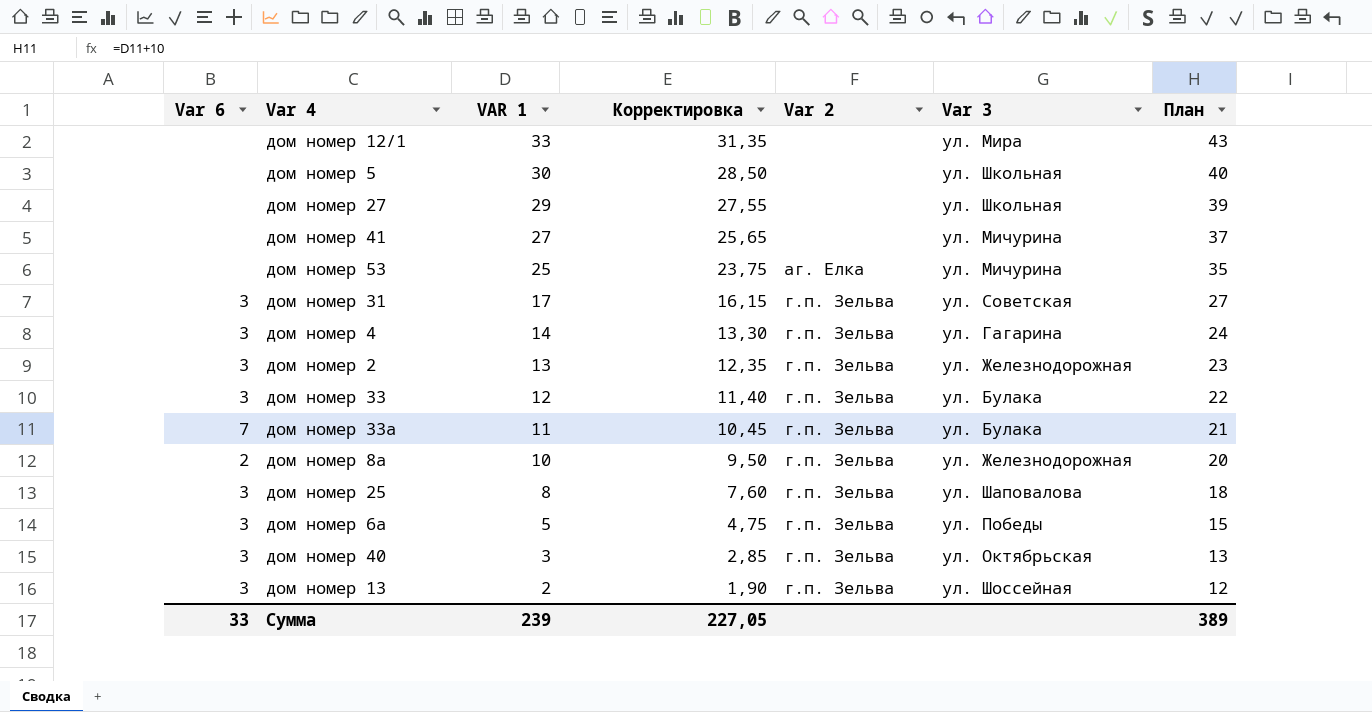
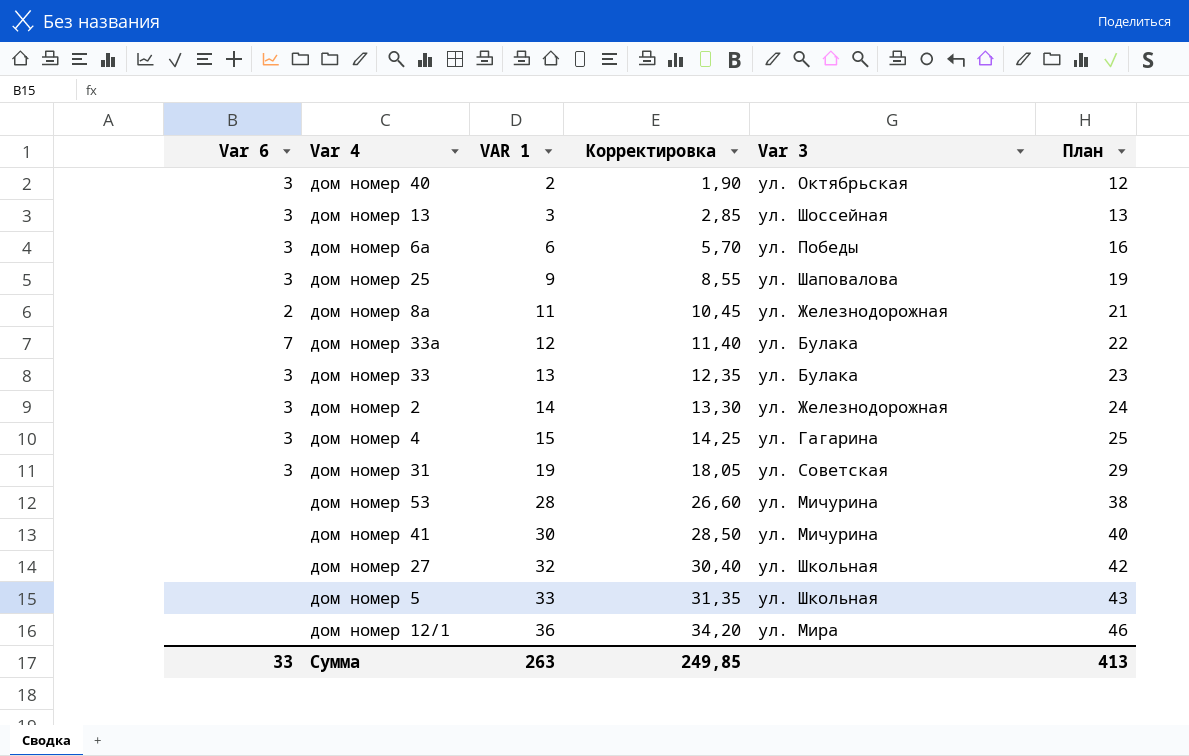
row order: VAR 1 descending -> VAR 1 ascending
column Var 2 | position: 5 -> none
дом номер 40 | VAR 1: 3 -> 2
дом номер 40 | Корректировка: 2,85 -> 1,90
дом номер 40 | План: 13 -> 12
дом номер 13 | VAR 1: 2 -> 3
дом номер 13 | Корректировка: 1,90 -> 2,85
дом номер 13 | План: 12 -> 13
дом номер 6а | VAR 1: 5 -> 6
дом номер 6а | Корректировка: 4,75 -> 5,70
дом номер 6а | План: 15 -> 16
дом номер 25 | VAR 1: 8 -> 9
дом номер 25 | Корректировка: 7,60 -> 8,55
дом номер 25 | План: 18 -> 19
дом номер 8а | VAR 1: 10 -> 11
дом номер 8а | Корректировка: 9,50 -> 10,45
дом номер 8а | План: 20 -> 21
дом номер 33а | VAR 1: 11 -> 12
дом номер 33а | Корректировка: 10,45 -> 11,40
дом номер 33а | План: 21 -> 22
дом номер 33 | VAR 1: 12 -> 13
дом номер 33 | Корректировка: 11,40 -> 12,35
дом номер 33 | План: 22 -> 23
дом номер 2 | VAR 1: 13 -> 14
дом номер 2 | Корректировка: 12,35 -> 13,30
дом номер 2 | План: 23 -> 24
дом номер 4 | VAR 1: 14 -> 15
дом номер 4 | Корректировка: 13,30 -> 14,25
дом номер 4 | План: 24 -> 25
дом номер 31 | VAR 1: 17 -> 19
дом номер 31 | Корректировка: 16,15 -> 18,05
дом номер 31 | План: 27 -> 29
дом номер 53 | VAR 1: 25 -> 28
дом номер 53 | Корректировка: 23,75 -> 26,60
дом номер 53 | План: 35 -> 38
дом номер 41 | VAR 1: 27 -> 30
дом номер 41 | Корректировка: 25,65 -> 28,50
дом номер 41 | План: 37 -> 40
дом номер 27 | VAR 1: 29 -> 32
дом номер 27 | Корректировка: 27,55 -> 30,40
дом номер 27 | План: 39 -> 42
дом номер 5 | VAR 1: 30 -> 33
дом номер 5 | Корректировка: 28,50 -> 31,35
дом номер 5 | План: 40 -> 43
дом номер 12/1 | VAR 1: 33 -> 36
дом номер 12/1 | Корректировка: 31,35 -> 34,20
дом номер 12/1 | План: 43 -> 46
Сумма | VAR 1: 239 -> 263
Сумма | Корректировка: 227,05 -> 249,85
Сумма | План: 389 -> 413

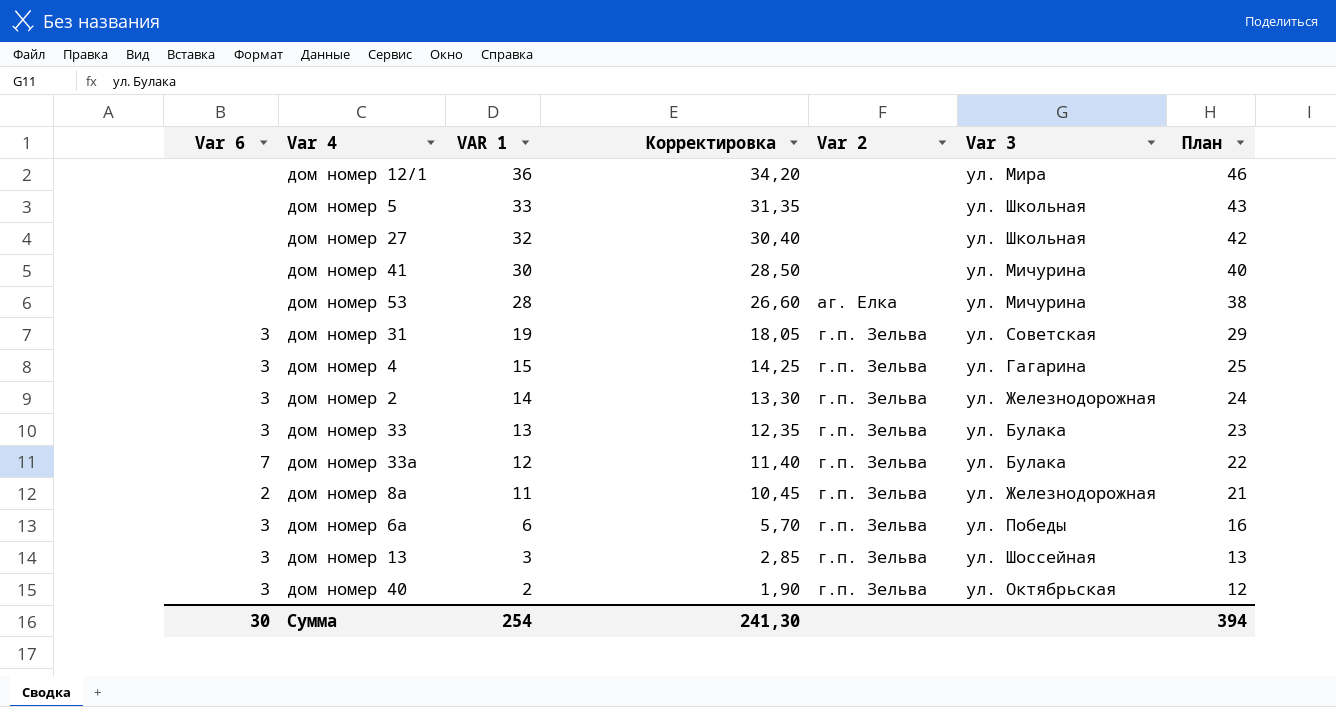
row order: VAR 1 ascending -> VAR 1 descending
column Var 2 | position: none -> 5
row дом номер 25: 3 | 9 | 8,55 | ул. Шаповалова | 19 -> none
Сумма | Var 6: 33 -> 30
Сумма | VAR 1: 263 -> 254
Сумма | Корректировка: 249,85 -> 241,30
Сумма | План: 413 -> 394

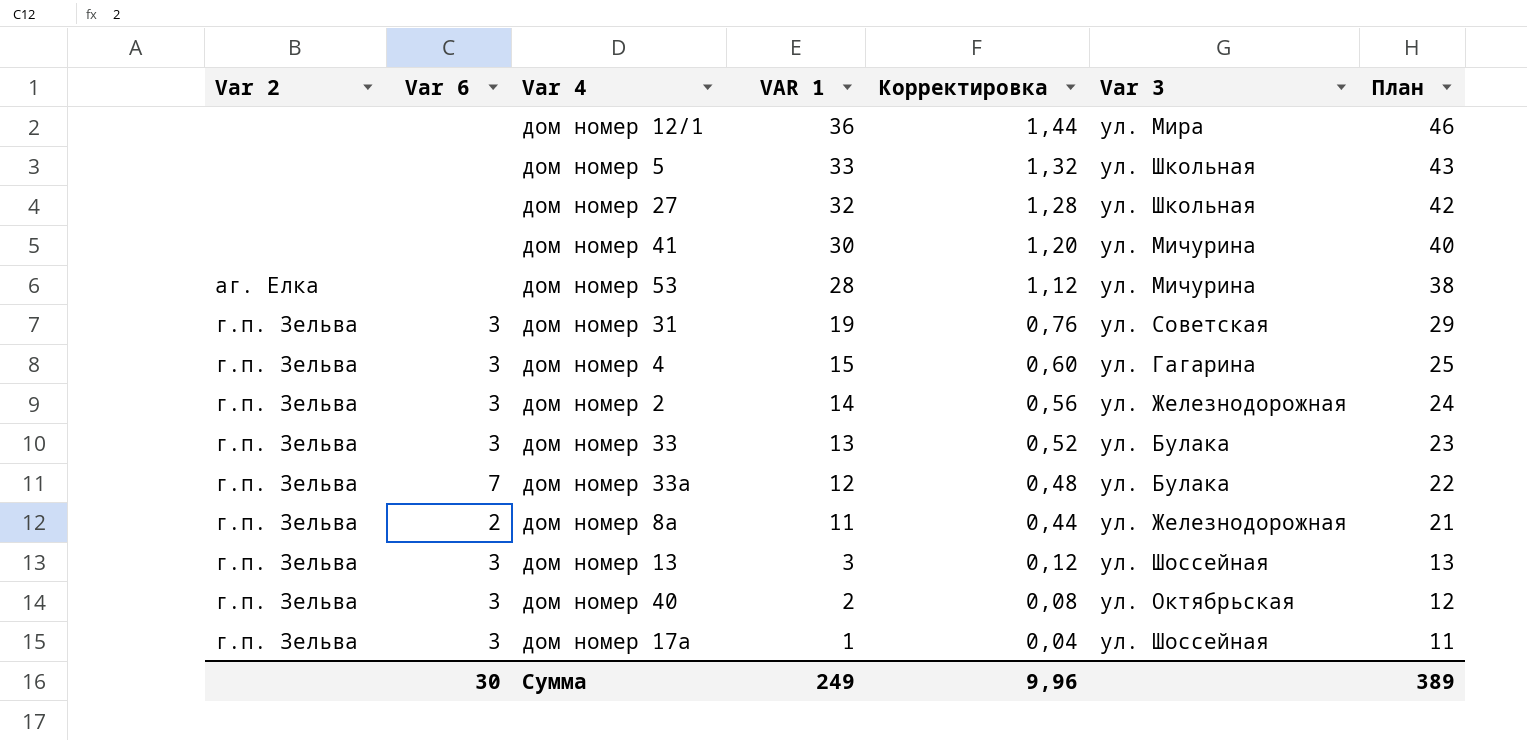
column Var 2 | position: 5 -> 1
column Корректировка | formula: [VAR 1] * 0,95 -> [VAR 1] * 0,04
row дом номер 6а: 3 | 6 | 5,70 | г.п. Зельва | ул. Победы | 16 -> none
row дом номер 17а: none -> г.п. Зельва | 3 | 1 | 0,04 | ул. Шоссейная | 11
Сумма | VAR 1: 254 -> 249
Сумма | Корректировка: 241,30 -> 9,96
Сумма | План: 394 -> 389

